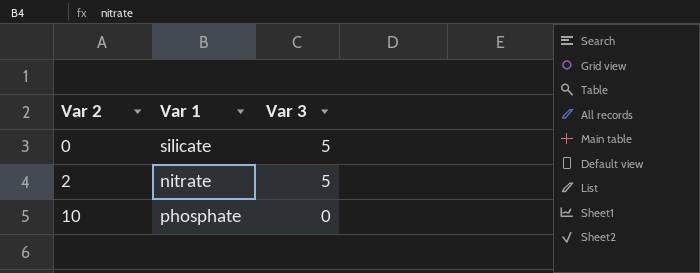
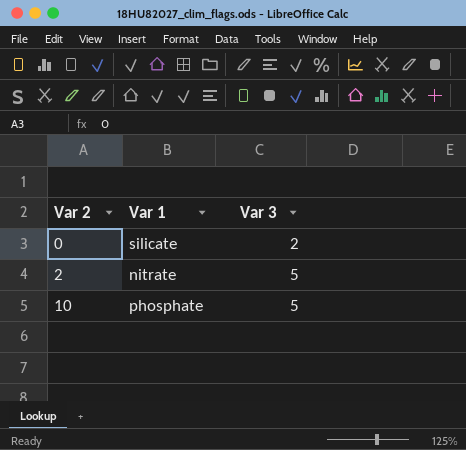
0 | Var 3: 5 -> 2
10 | Var 3: 0 -> 5

